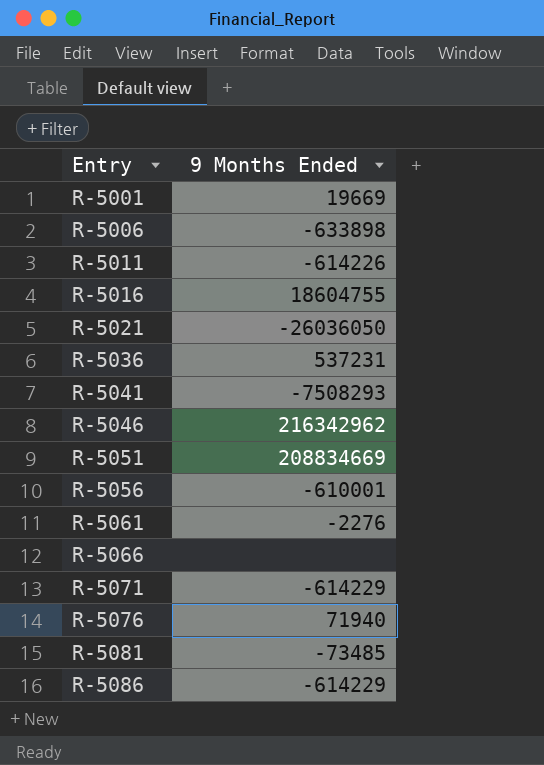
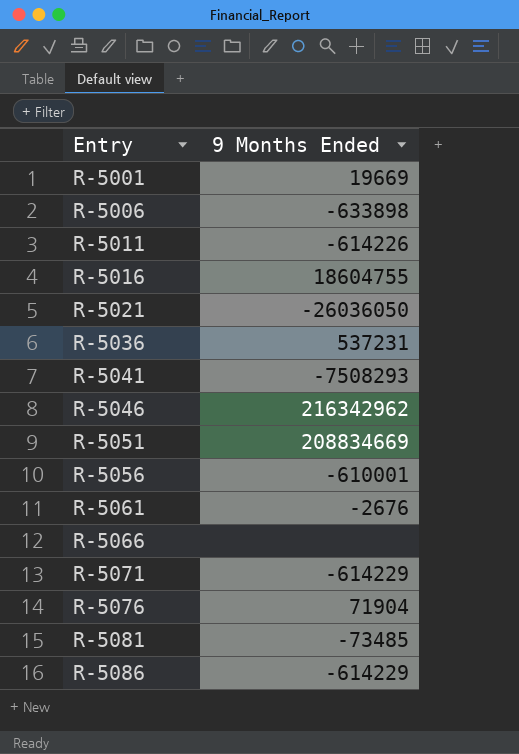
R-5061 | 9 Months Ended: -2276 -> -2676
R-5076 | 9 Months Ended: 71940 -> 71904

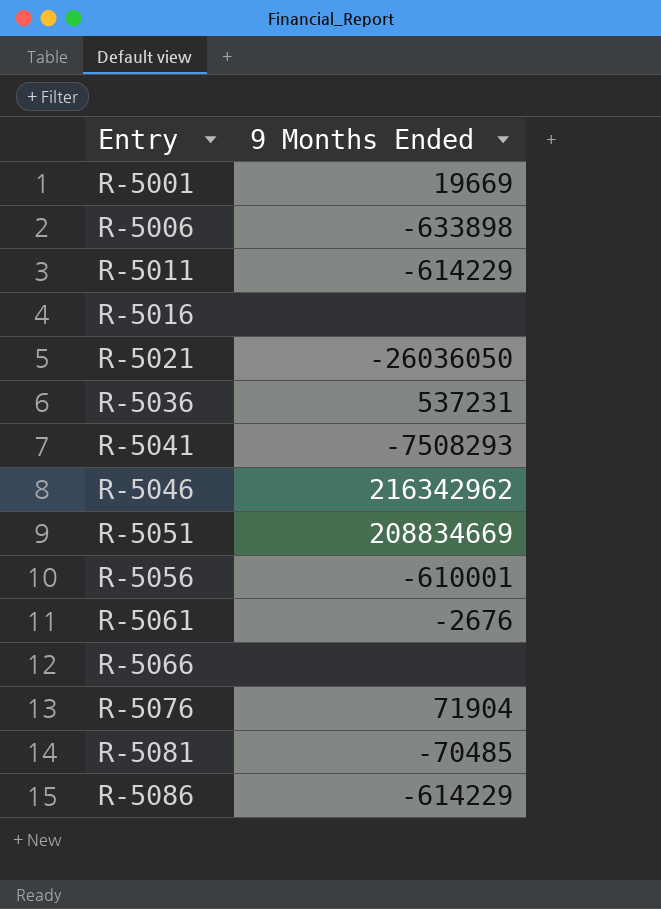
row R-5071: -614229 -> none
R-5011 | 9 Months Ended: -614226 -> -614229
R-5016 | 9 Months Ended: 18604755 -> none
R-5081 | 9 Months Ended: -73485 -> -70485

